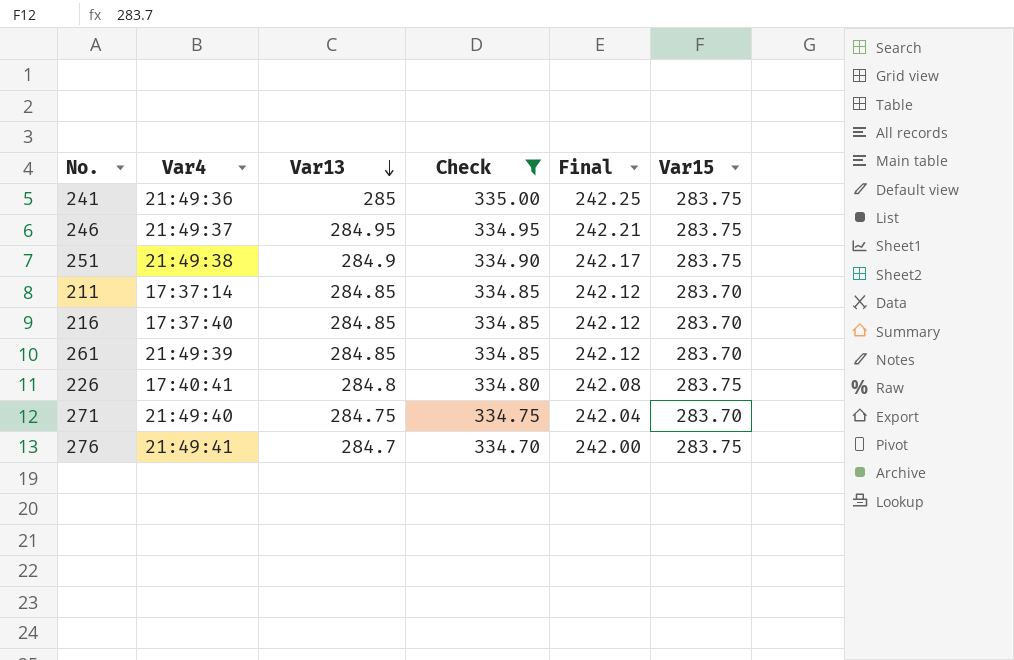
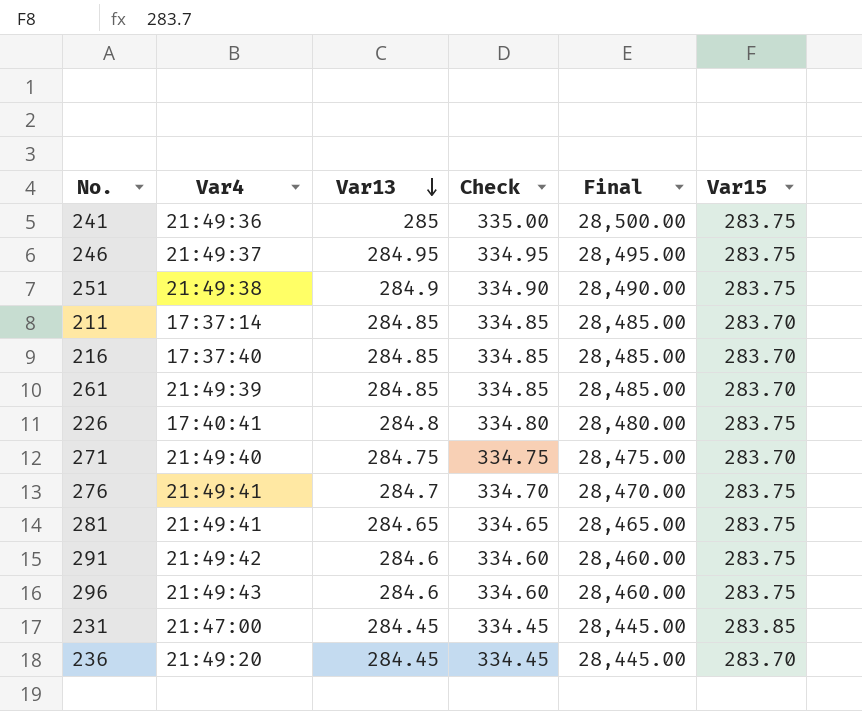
filter: Check >= 334.70 -> none
column Final | formula: [Var13] * 0.85 -> [Var13] * 100

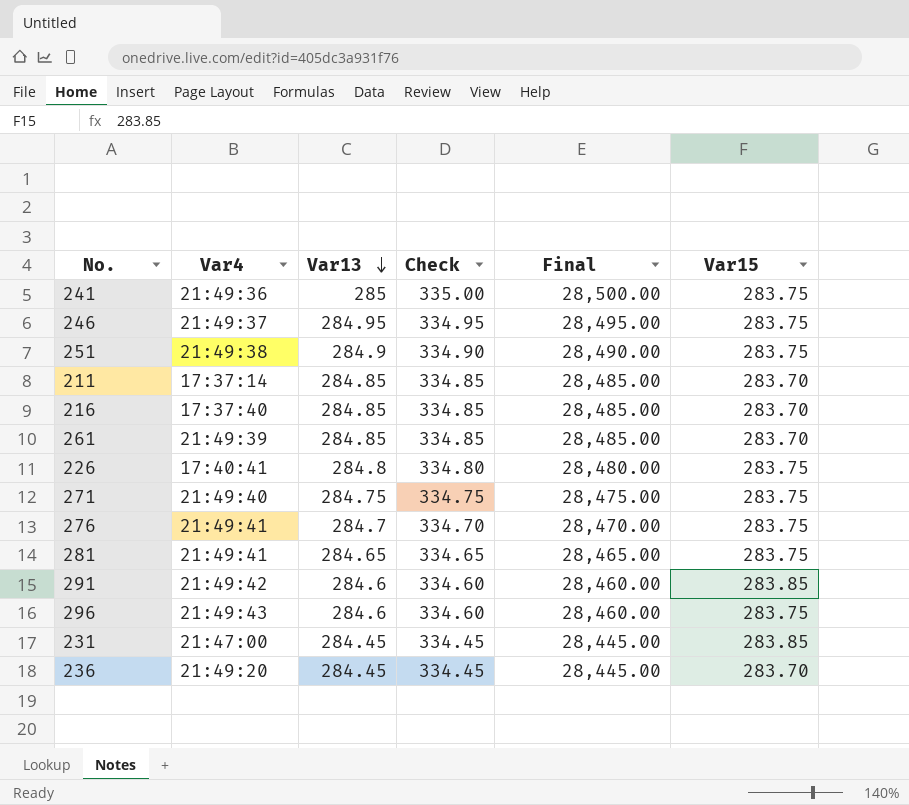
271 | Var15: 283.70 -> 283.75
291 | Var15: 283.75 -> 283.85

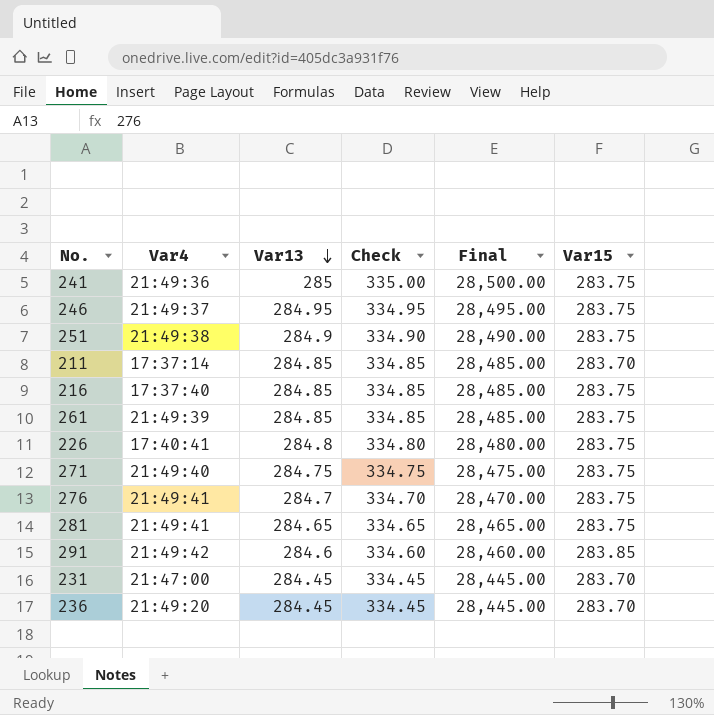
row 296: 21:49:43 | 284.6 | 334.60 | 28,460.00 | 283.75 -> none
216 | Var15: 283.70 -> 283.75
261 | Var15: 283.70 -> 283.75
231 | Var15: 283.85 -> 283.70

